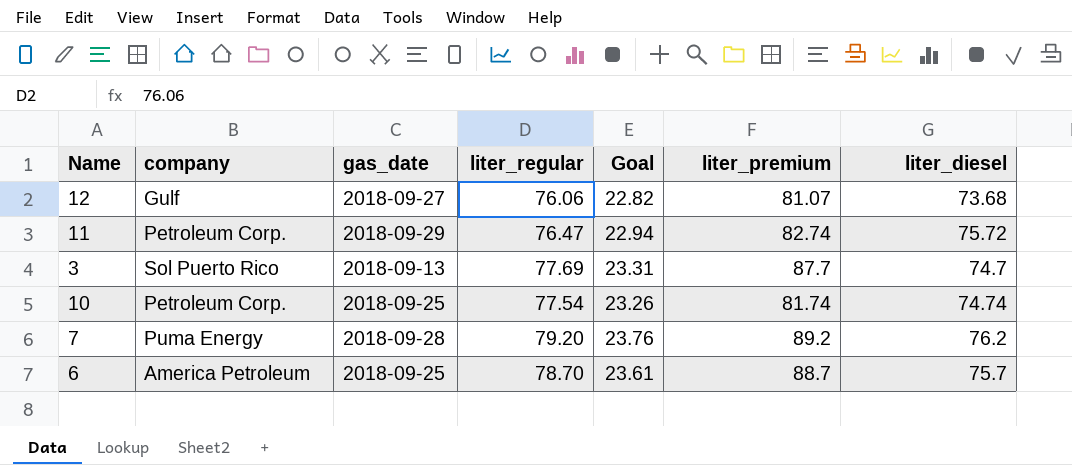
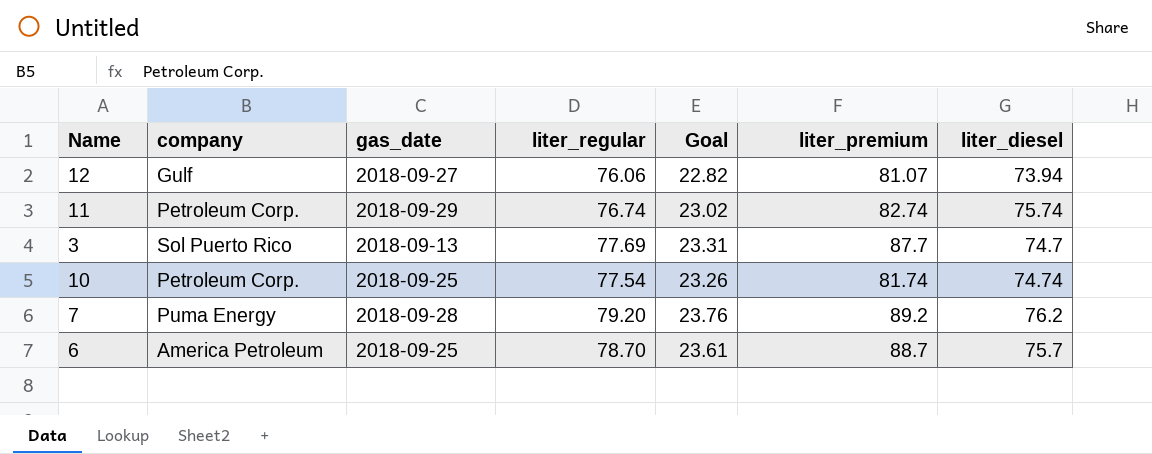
12 | liter_diesel: 73.68 -> 73.94
11 | liter_regular: 76.47 -> 76.74
11 | Goal: 22.94 -> 23.02
11 | liter_diesel: 75.72 -> 75.74

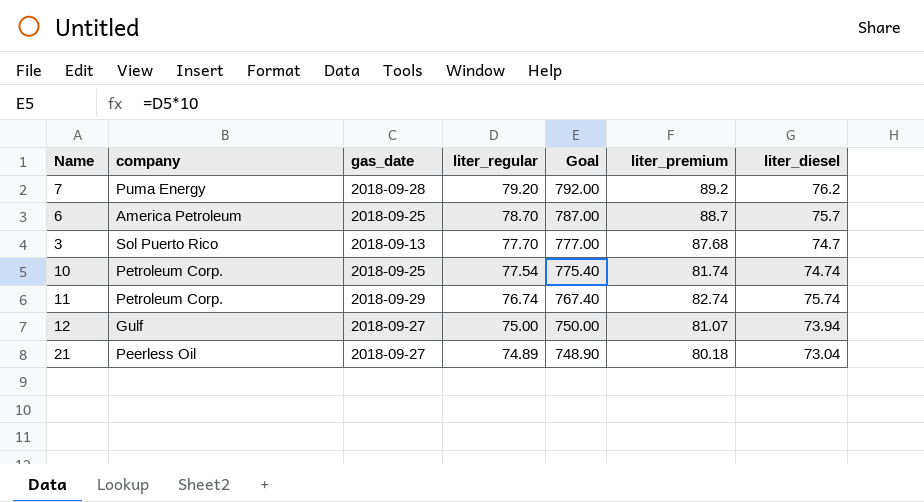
row order: none -> liter_regular descending
column Goal | formula: [liter_regular] * 0.3 -> [liter_regular] * 10
3 | liter_regular: 77.69 -> 77.70
3 | liter_premium: 87.7 -> 87.68
12 | liter_regular: 76.06 -> 75.00
row 21: none -> Peerless Oil | 2018-09-27 | 74.89 | 748.90 | 80.18 | 73.04

